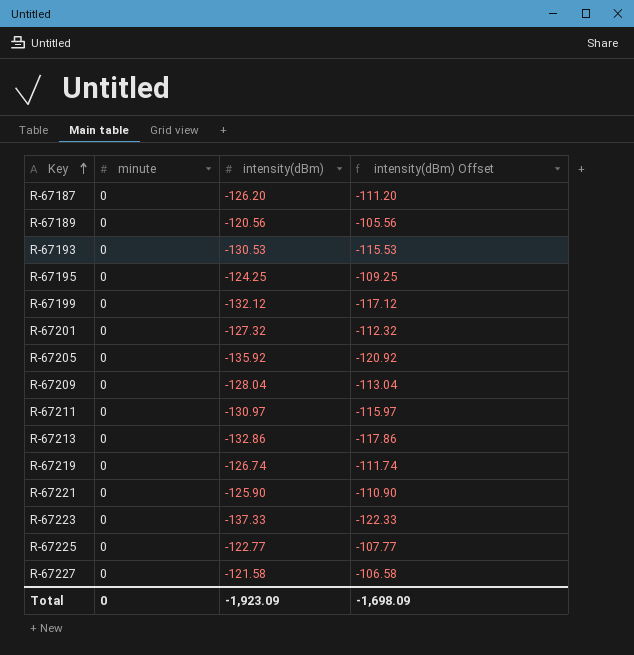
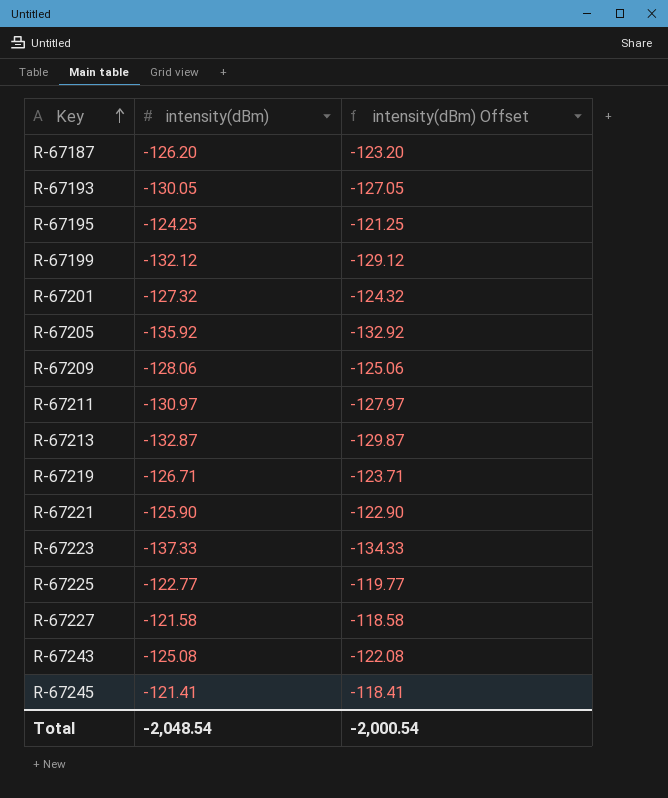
column minute | position: 2 -> none
column intensity(dBm) Offset | formula: [intensity(dBm)] + 15 -> [intensity(dBm)] + 3
row R-67189: 0 | -120.56 | -105.56 -> none
R-67193 | intensity(dBm): -130.53 -> -130.05
R-67209 | intensity(dBm): -128.04 -> -128.06
R-67213 | intensity(dBm): -132.86 -> -132.87
R-67219 | intensity(dBm): -126.74 -> -126.71
row R-67243: none -> -125.08 | -122.08
row R-67245: none -> -121.41 | -118.41
Total | intensity(dBm): -1,923.09 -> -2,048.54
Total | intensity(dBm) Offset: -1,698.09 -> -2,000.54

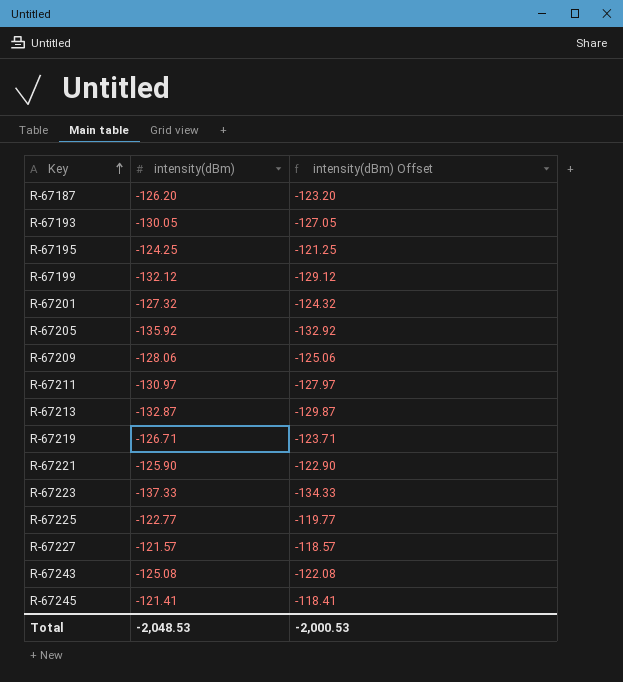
R-67227 | intensity(dBm): -121.58 -> -121.57
R-67227 | intensity(dBm) Offset: -118.58 -> -118.57
Total | intensity(dBm): -2,048.54 -> -2,048.53
Total | intensity(dBm) Offset: -2,000.54 -> -2,000.53

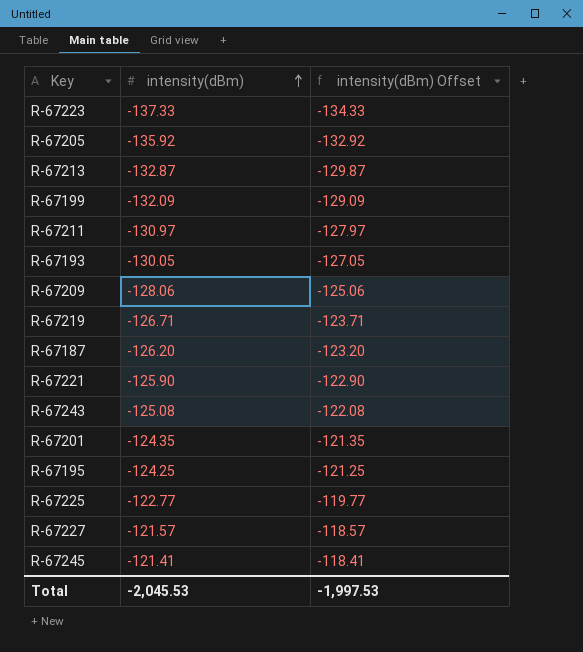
row order: Key ascending -> intensity(dBm) ascending
R-67199 | intensity(dBm): -132.12 -> -132.09
R-67199 | intensity(dBm) Offset: -129.12 -> -129.09
R-67201 | intensity(dBm): -127.32 -> -124.35
R-67201 | intensity(dBm) Offset: -124.32 -> -121.35
Total | intensity(dBm): -2,048.53 -> -2,045.53
Total | intensity(dBm) Offset: -2,000.53 -> -1,997.53

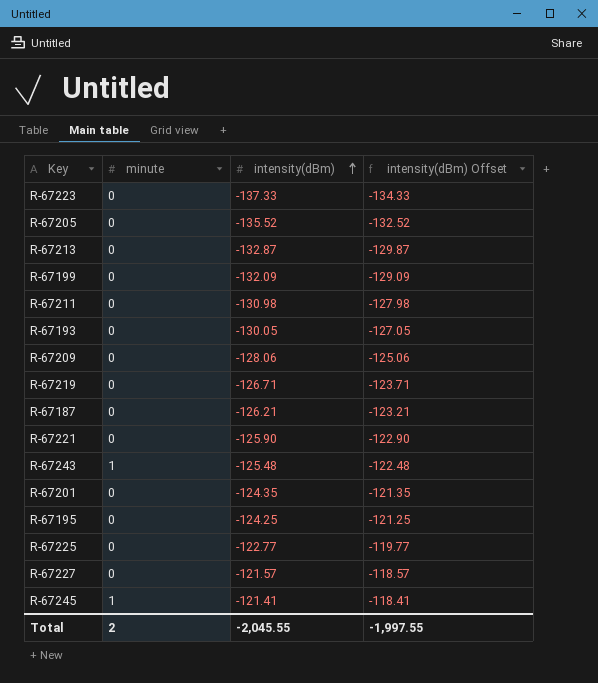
column minute | position: none -> 2
R-67205 | intensity(dBm): -135.92 -> -135.52
R-67205 | intensity(dBm) Offset: -132.92 -> -132.52
R-67211 | intensity(dBm): -130.97 -> -130.98
R-67211 | intensity(dBm) Offset: -127.97 -> -127.98
R-67187 | intensity(dBm): -126.20 -> -126.21
R-67187 | intensity(dBm) Offset: -123.20 -> -123.21
R-67243 | intensity(dBm): -125.08 -> -125.48
R-67243 | intensity(dBm) Offset: -122.08 -> -122.48
Total | intensity(dBm): -2,045.53 -> -2,045.55
Total | intensity(dBm) Offset: -1,997.53 -> -1,997.55

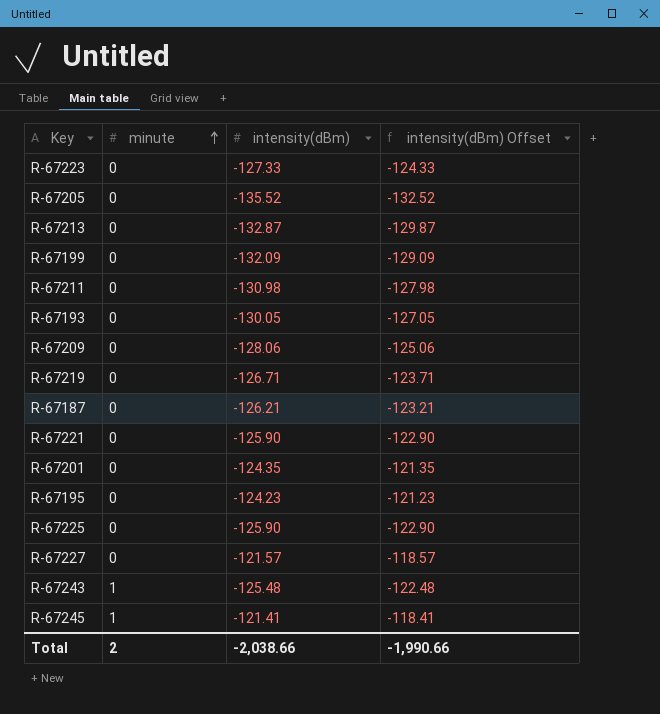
row order: intensity(dBm) ascending -> minute ascending
R-67223 | intensity(dBm): -137.33 -> -127.33
R-67223 | intensity(dBm) Offset: -134.33 -> -124.33
R-67195 | intensity(dBm): -124.25 -> -124.23
R-67195 | intensity(dBm) Offset: -121.25 -> -121.23
R-67225 | intensity(dBm): -122.77 -> -125.90
R-67225 | intensity(dBm) Offset: -119.77 -> -122.90
Total | intensity(dBm): -2,045.55 -> -2,038.66
Total | intensity(dBm) Offset: -1,997.55 -> -1,990.66

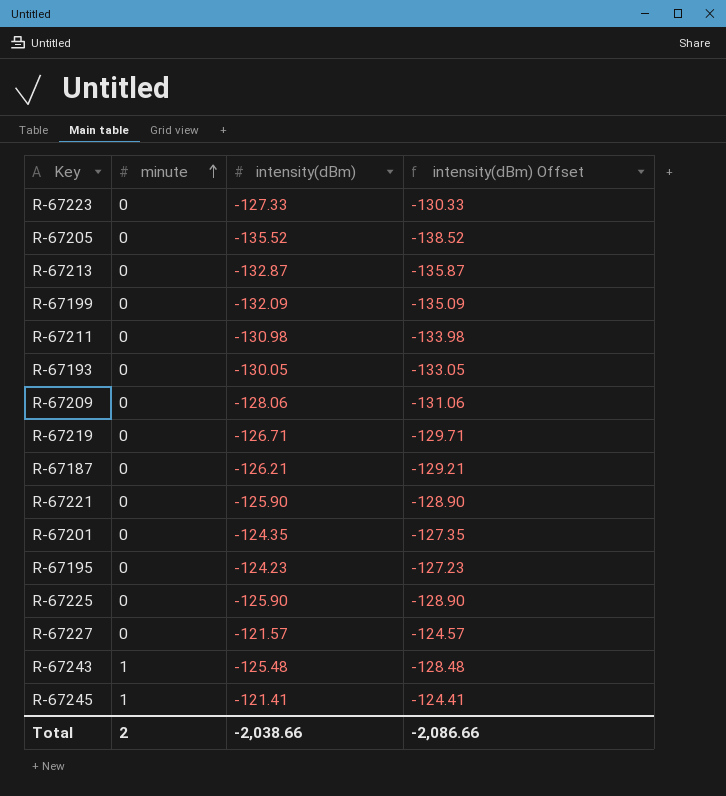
column intensity(dBm) Offset | formula: [intensity(dBm)] + 3 -> [intensity(dBm)] - 3
Total | intensity(dBm) Offset: -1,990.66 -> -2,086.66

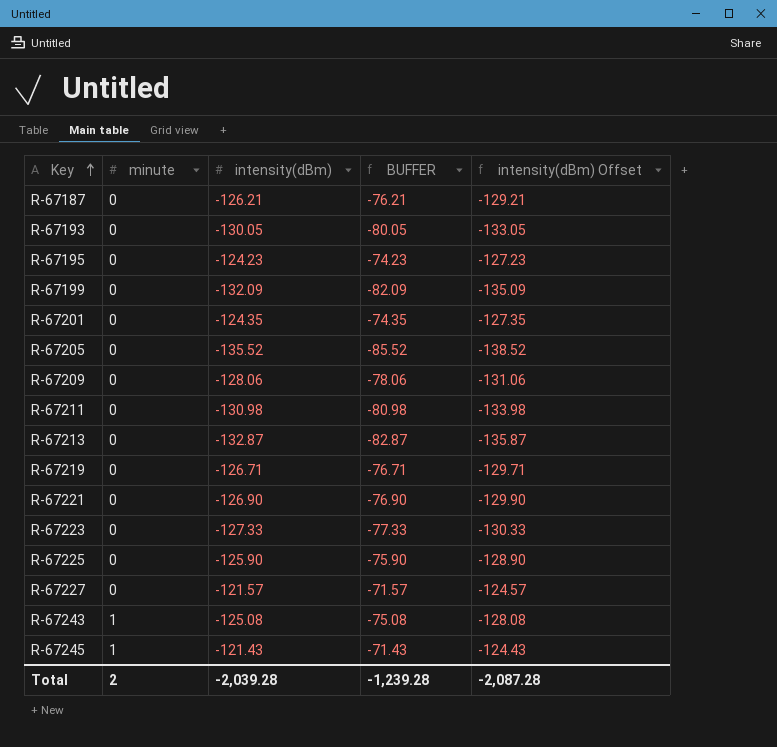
row order: minute ascending -> Key ascending
column BUFFER | formula: none -> [intensity(dBm)] + 50
R-67221 | intensity(dBm): -125.90 -> -126.90
R-67221 | intensity(dBm) Offset: -128.90 -> -129.90
R-67243 | intensity(dBm): -125.48 -> -125.08
R-67243 | intensity(dBm) Offset: -128.48 -> -128.08
R-67245 | intensity(dBm): -121.41 -> -121.43
R-67245 | intensity(dBm) Offset: -124.41 -> -124.43
Total | intensity(dBm): -2,038.66 -> -2,039.28
Total | intensity(dBm) Offset: -2,086.66 -> -2,087.28

